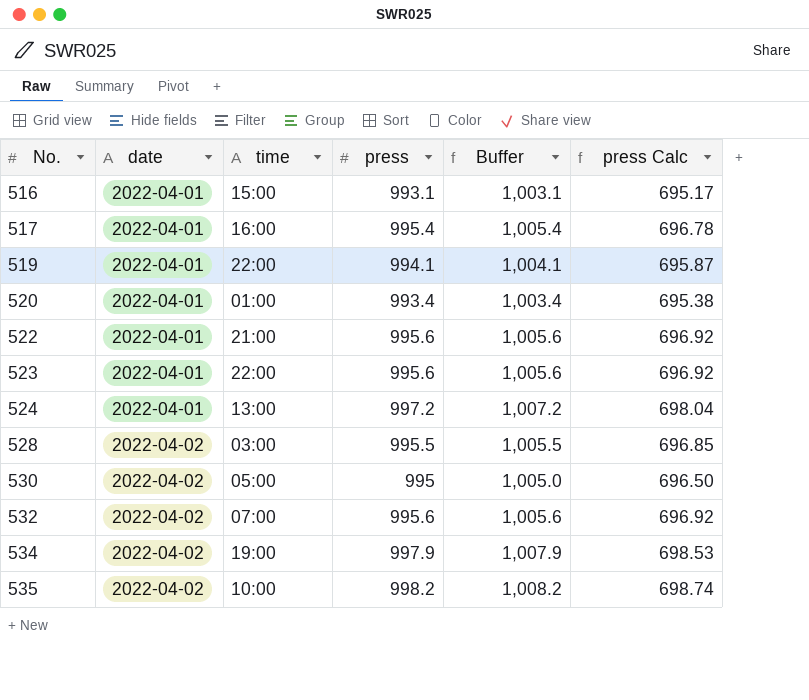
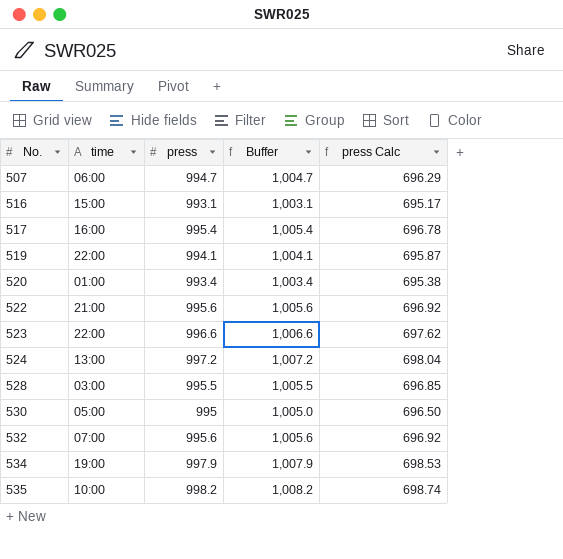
column date | position: 2 -> none
row 507: none -> 06:00 | 994.7 | 1,004.7 | 696.29
523 | press: 995.6 -> 996.6
523 | Buffer: 1,005.6 -> 1,006.6
523 | press Calc: 696.92 -> 697.62

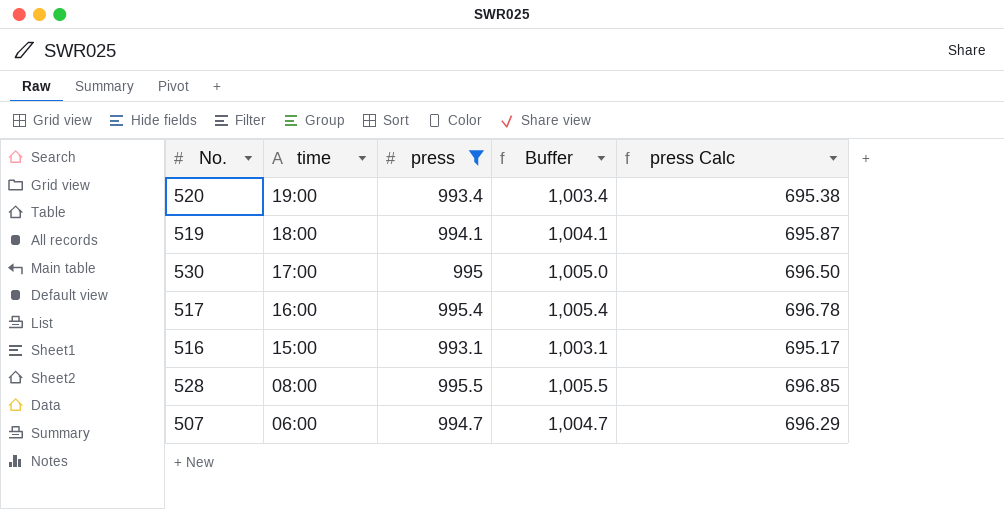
filter: none -> press <= 995.5
row order: No. ascending -> time descending
520 | time: 01:00 -> 19:00
519 | time: 22:00 -> 18:00
530 | time: 05:00 -> 17:00
528 | time: 03:00 -> 08:00

